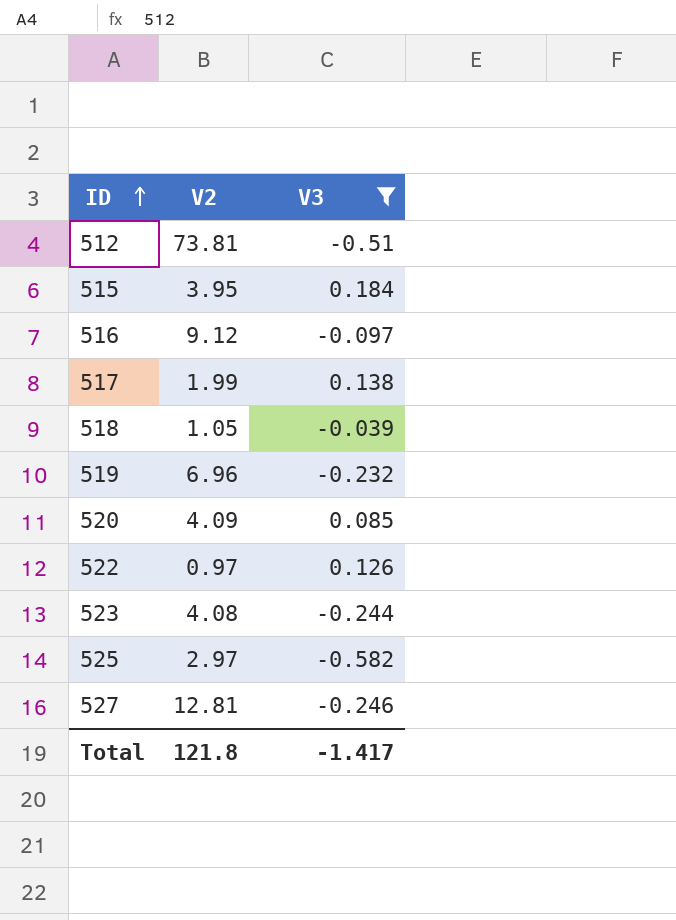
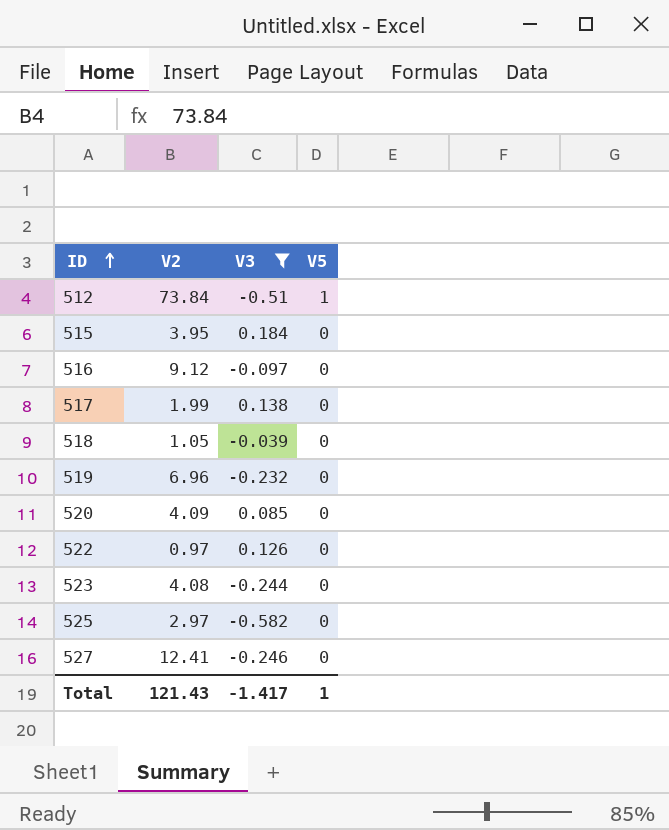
column V5 | position: none -> 4
512 | V2: 73.81 -> 73.84
527 | V2: 12.81 -> 12.41
Total | V2: 121.8 -> 121.43

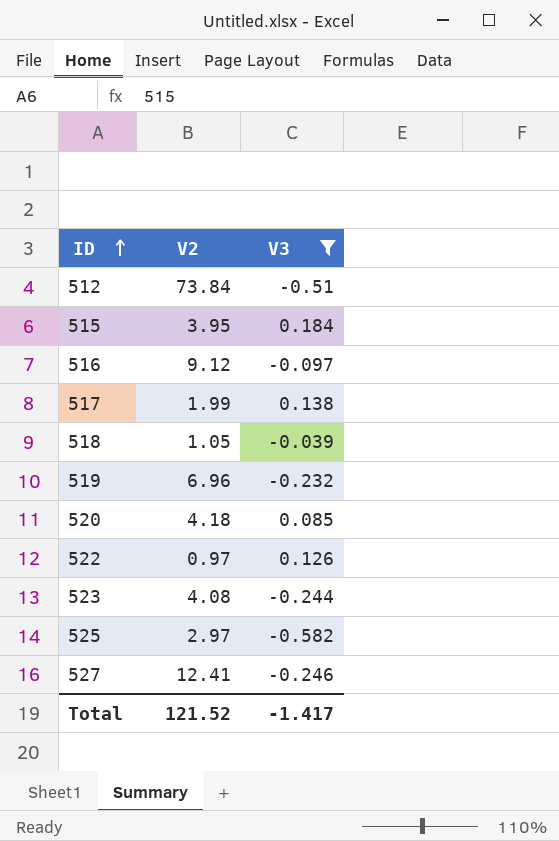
column V5 | position: 4 -> none
520 | V2: 4.09 -> 4.18
Total | V2: 121.43 -> 121.52

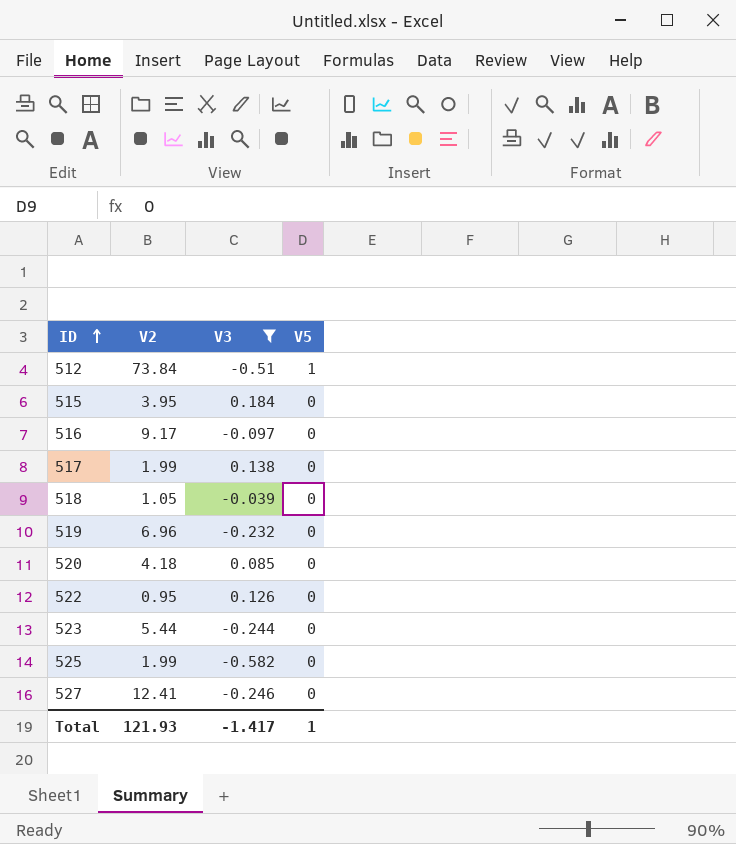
column V5 | position: none -> 4
516 | V2: 9.12 -> 9.17
522 | V2: 0.97 -> 0.95
523 | V2: 4.08 -> 5.44
525 | V2: 2.97 -> 1.99
Total | V2: 121.52 -> 121.93

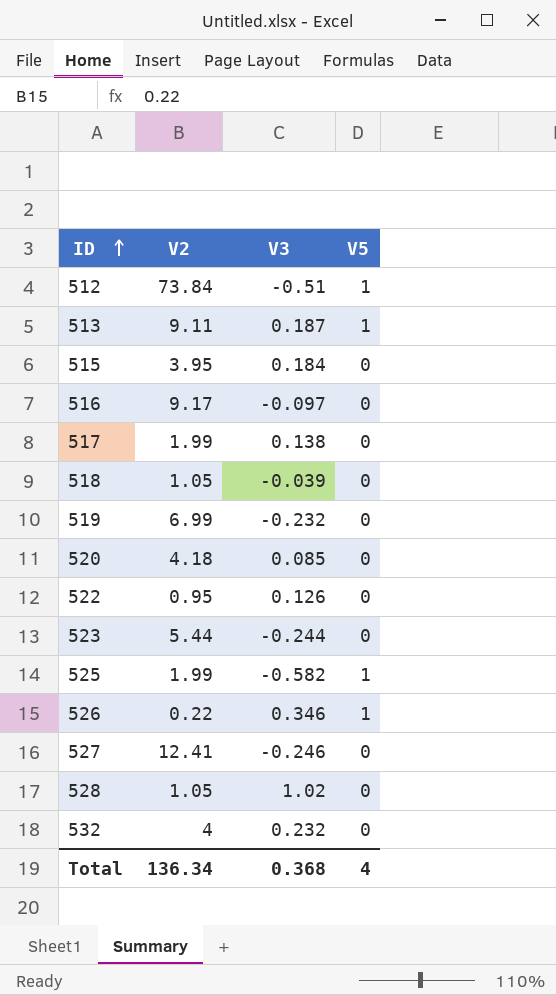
filter: V3 <= 0.184 -> none
519 | V2: 6.96 -> 6.99
525 | V5: 0 -> 1
Total | V2: 121.93 -> 136.34
Total | V3: -1.417 -> 0.368
Total | V5: 1 -> 4

